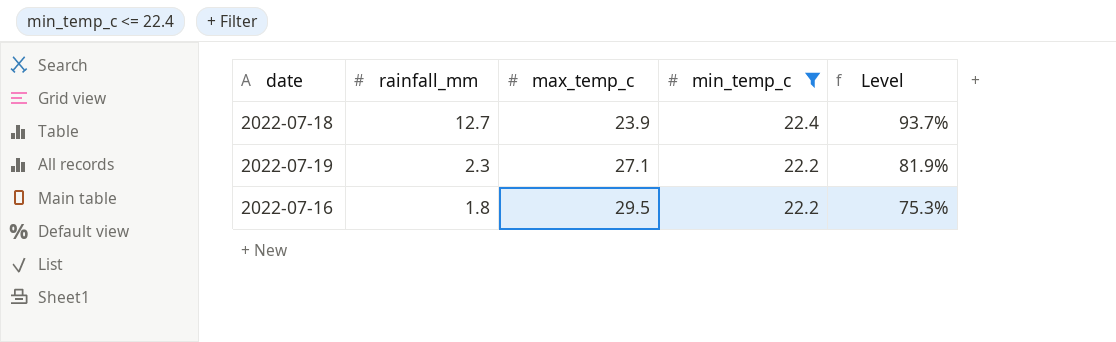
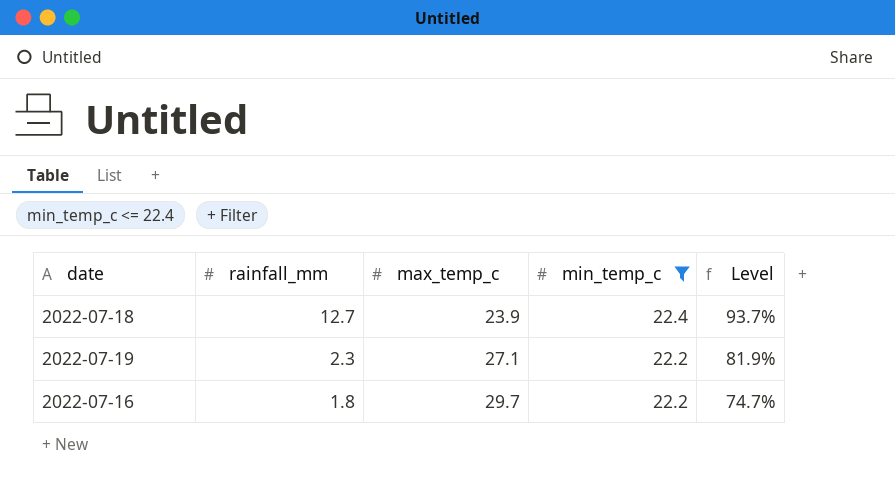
2022-07-16 | max_temp_c: 29.5 -> 29.7
2022-07-16 | Level: 75.3% -> 74.7%

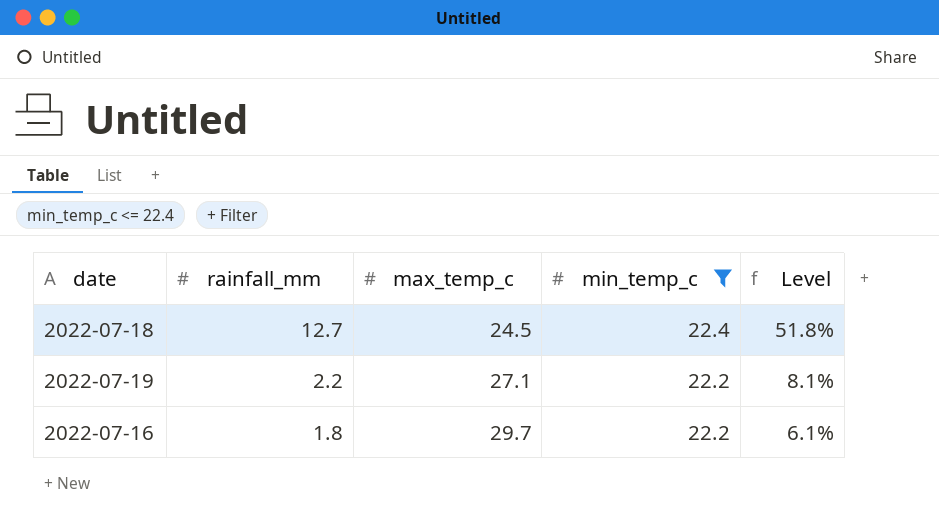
column Level | formula: [min_temp_c] / [max_temp_c] -> [rainfall_mm] / [max_temp_c]
2022-07-18 | max_temp_c: 23.9 -> 24.5
2022-07-19 | rainfall_mm: 2.3 -> 2.2

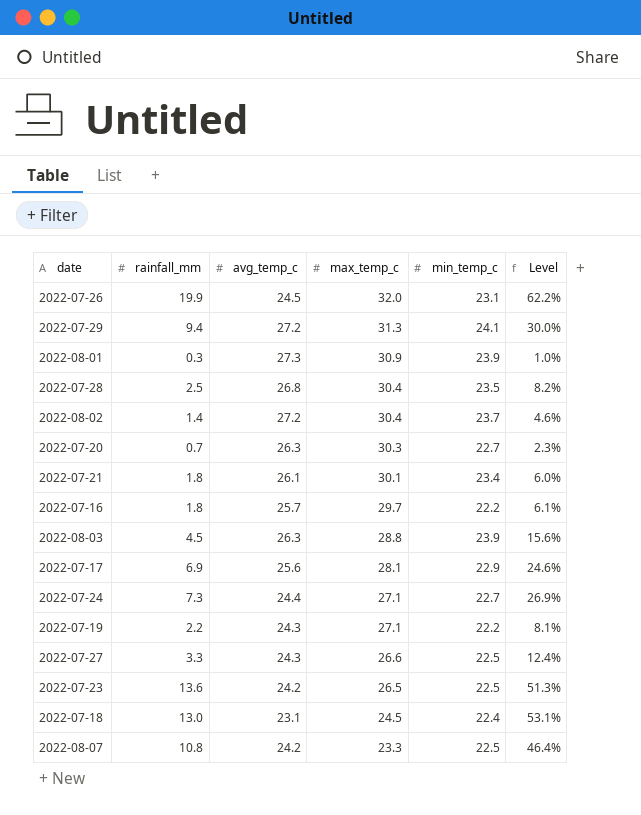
filter: min_temp_c <= 22.4 -> none
row order: rainfall_mm descending -> max_temp_c descending
column avg_temp_c | position: none -> 3
2022-07-18 | rainfall_mm: 12.7 -> 13.0
2022-07-18 | Level: 51.8% -> 53.1%

